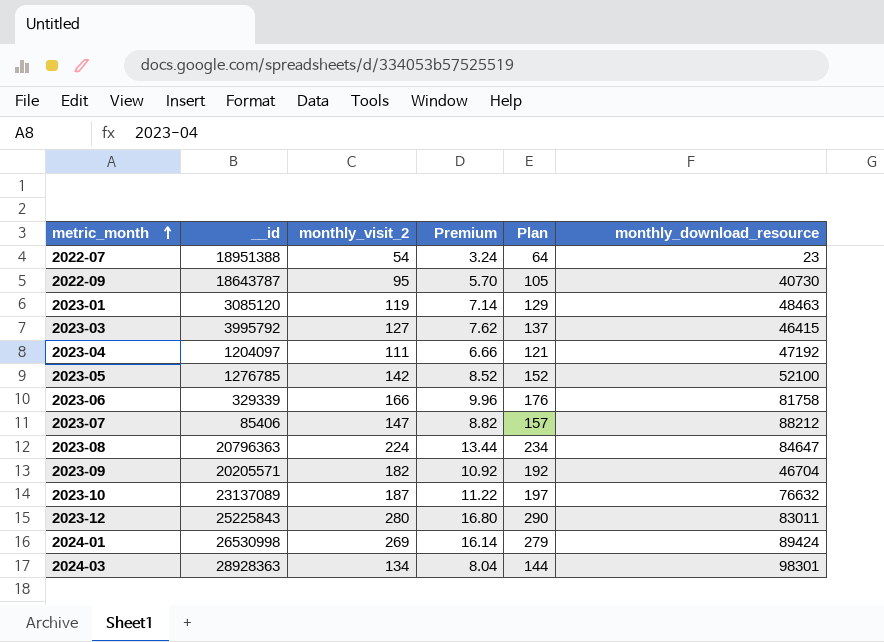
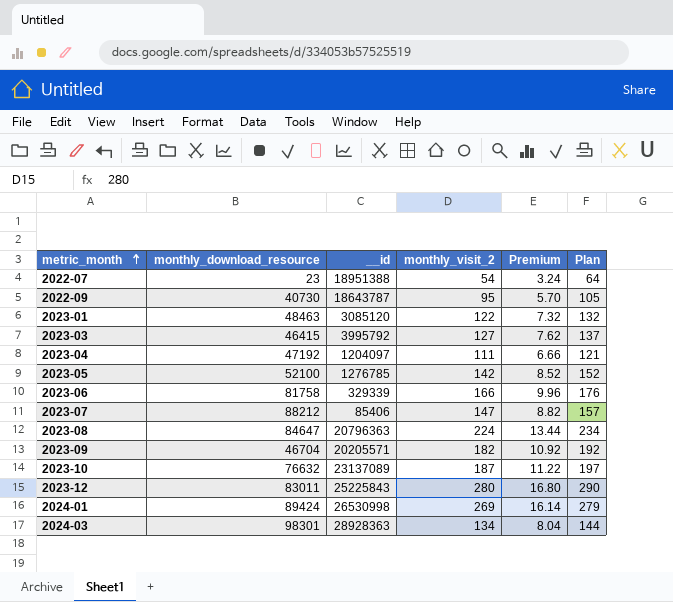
column monthly_download_resource | position: 6 -> 2
2023-01 | monthly_visit_2: 119 -> 122
2023-01 | Premium: 7.14 -> 7.32
2023-01 | Plan: 129 -> 132

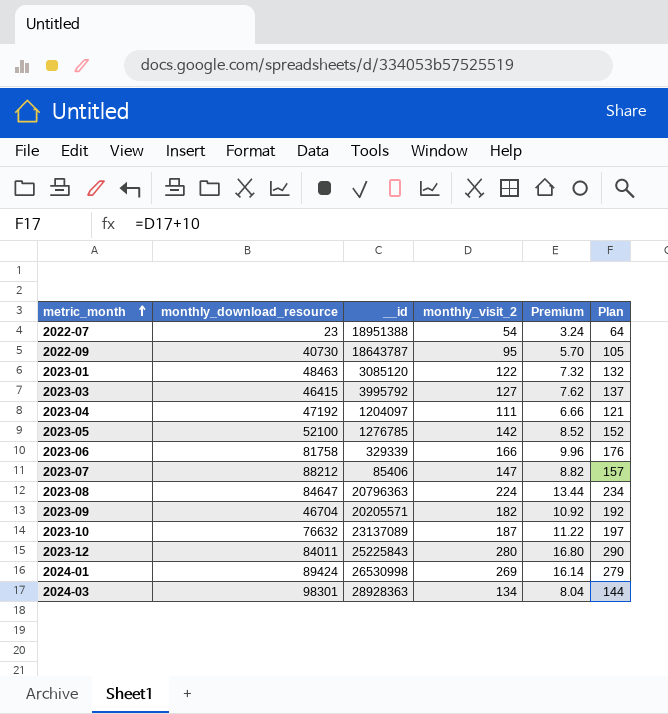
2023-12 | monthly_download_resource: 83011 -> 84011

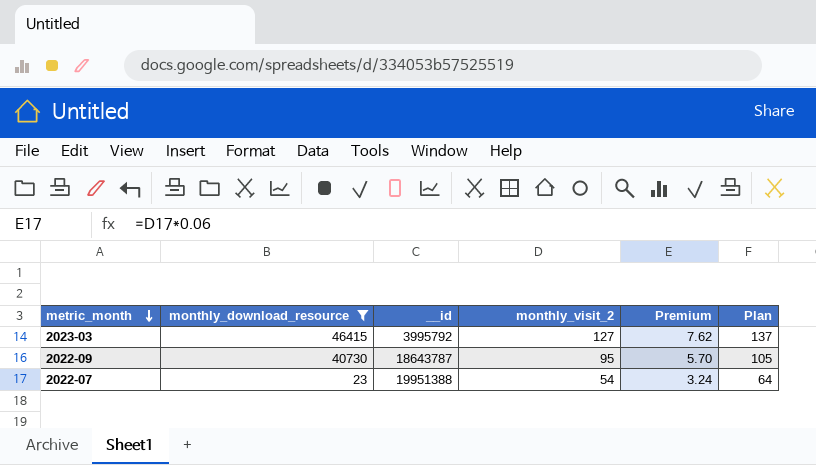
filter: none -> monthly_download_resource <= 46415
row order: metric_month ascending -> metric_month descending
2022-07 | __id: 18951388 -> 19951388

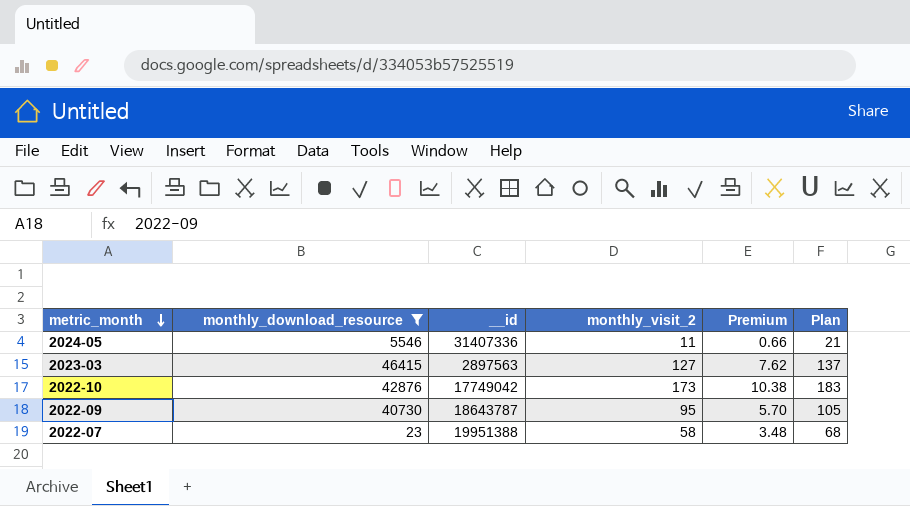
row 2024-05: none -> 5546 | 31407336 | 11 | 0.66 | 21
2023-03 | __id: 3995792 -> 2897563
row 2022-10: none -> 42876 | 17749042 | 173 | 10.38 | 183
2022-07 | monthly_visit_2: 54 -> 58
2022-07 | Premium: 3.24 -> 3.48
2022-07 | Plan: 64 -> 68

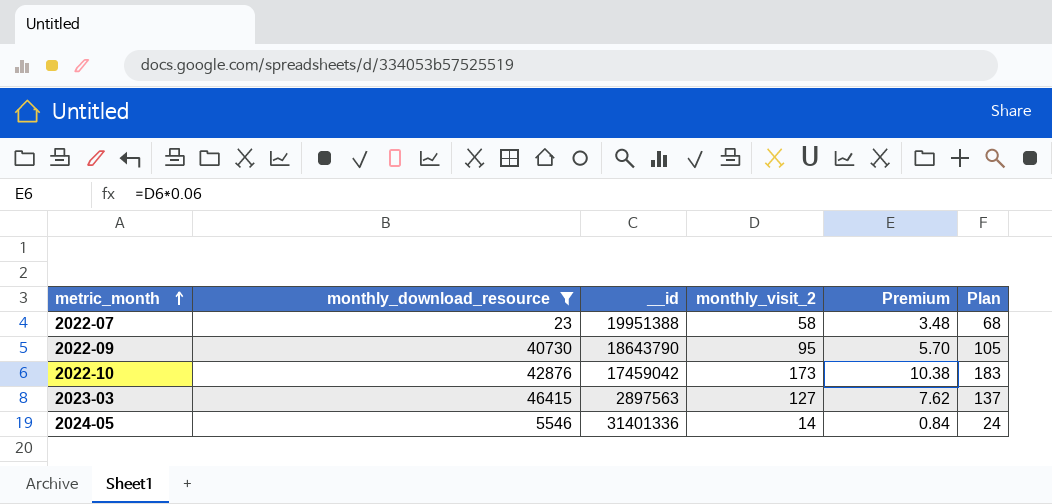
row order: metric_month descending -> metric_month ascending
2022-09 | __id: 18643787 -> 18643790
2022-10 | __id: 17749042 -> 17459042
2024-05 | __id: 31407336 -> 31401336
2024-05 | monthly_visit_2: 11 -> 14
2024-05 | Premium: 0.66 -> 0.84
2024-05 | Plan: 21 -> 24

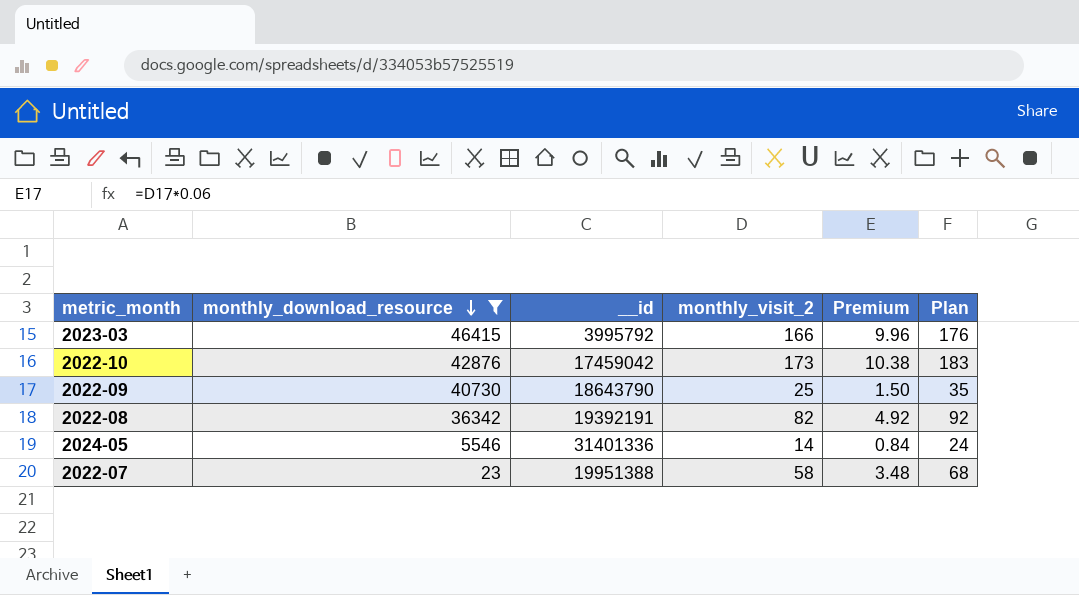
row order: metric_month ascending -> monthly_download_resource descending
2023-03 | __id: 2897563 -> 3995792
2023-03 | monthly_visit_2: 127 -> 166
2023-03 | Premium: 7.62 -> 9.96
2023-03 | Plan: 137 -> 176
2022-09 | monthly_visit_2: 95 -> 25
2022-09 | Premium: 5.70 -> 1.50
2022-09 | Plan: 105 -> 35
row 2022-08: none -> 36342 | 19392191 | 82 | 4.92 | 92

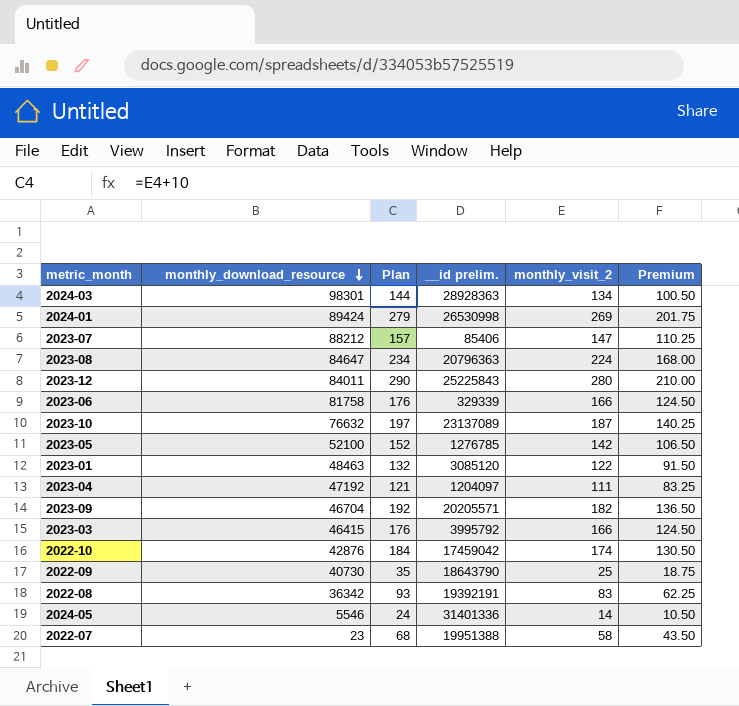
filter: monthly_download_resource <= 46415 -> none
column Plan | position: 6 -> 3
column name: __id -> __id prelim.
column Premium | formula: [monthly_visit_2] * 0.06 -> [monthly_visit_2] * 0.75
2022-10 | Plan: 183 -> 184
2022-10 | monthly_visit_2: 173 -> 174
2022-08 | Plan: 92 -> 93
2022-08 | monthly_visit_2: 82 -> 83

